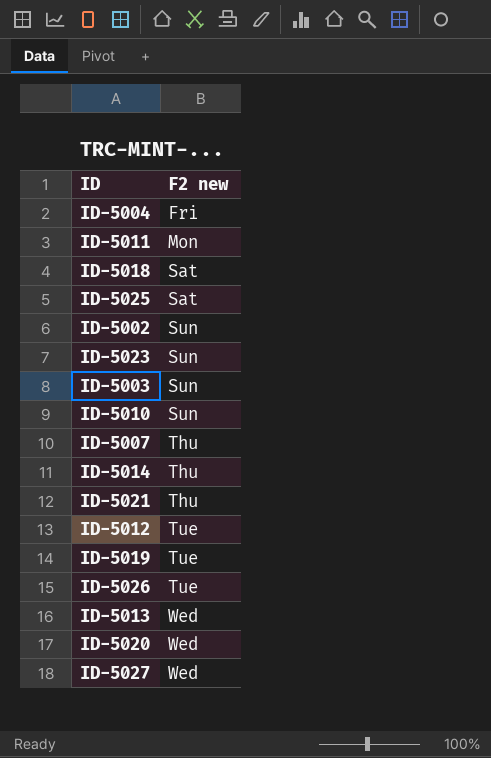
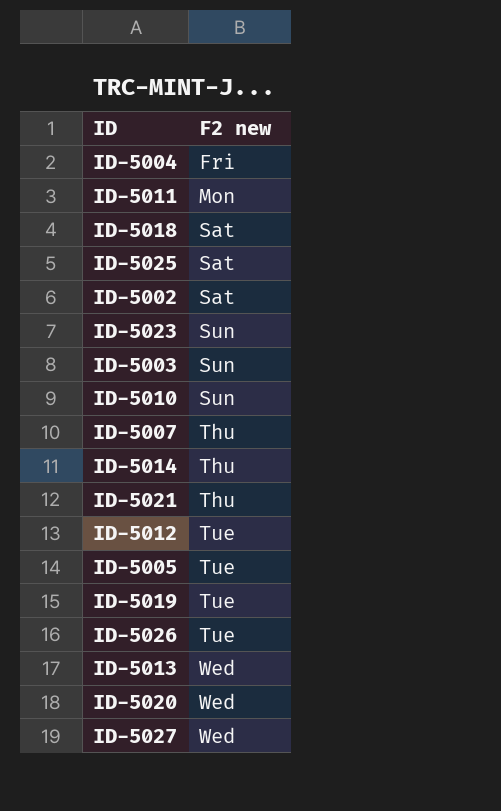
ID-5002 | F2 new: Sun -> Sat
row ID-5005: none -> Tue

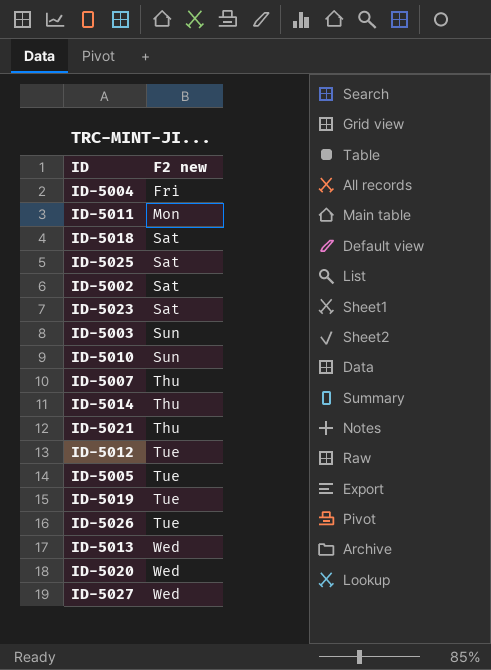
ID-5023 | F2 new: Sun -> Sat

